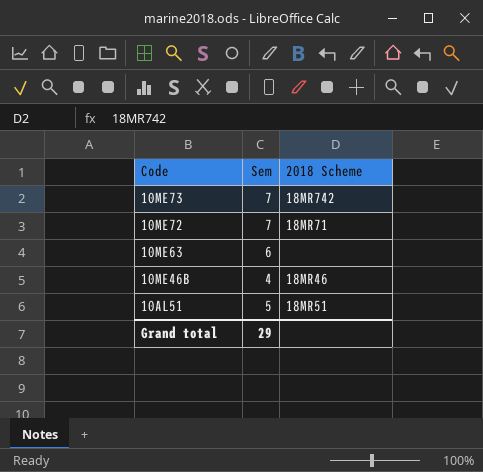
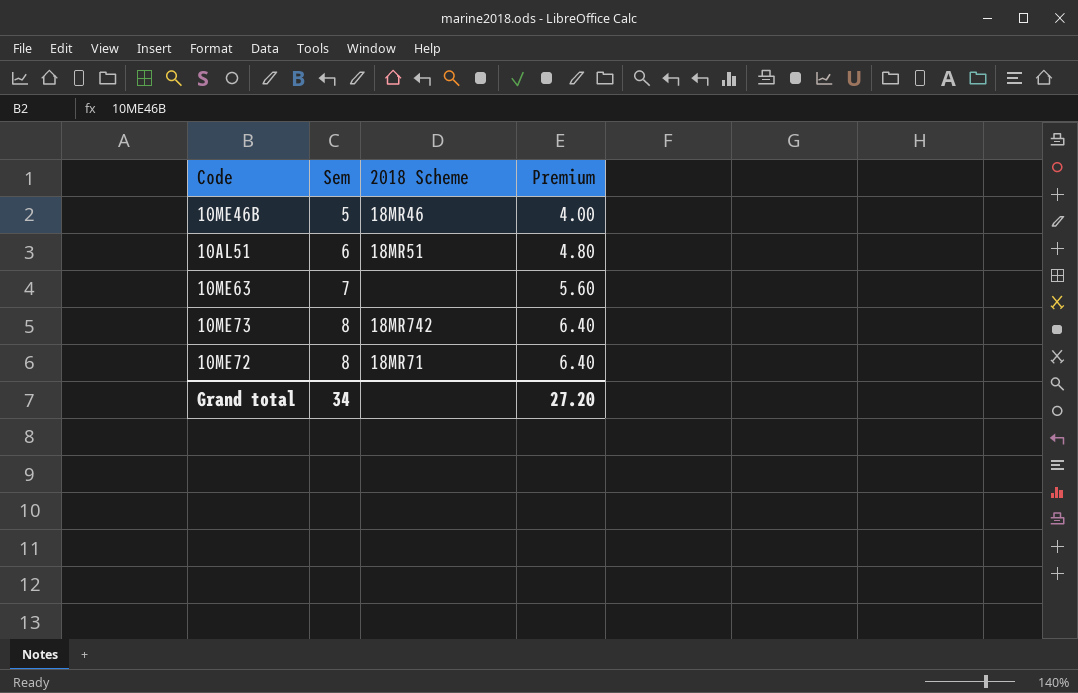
row order: Code descending -> Sem ascending
column Premium | formula: none -> [Sem] * 0.8
10ME46B | Sem: 4 -> 5
10AL51 | Sem: 5 -> 6
10ME63 | Sem: 6 -> 7
10ME73 | Sem: 7 -> 8
10ME72 | Sem: 7 -> 8
Grand total | Sem: 29 -> 34

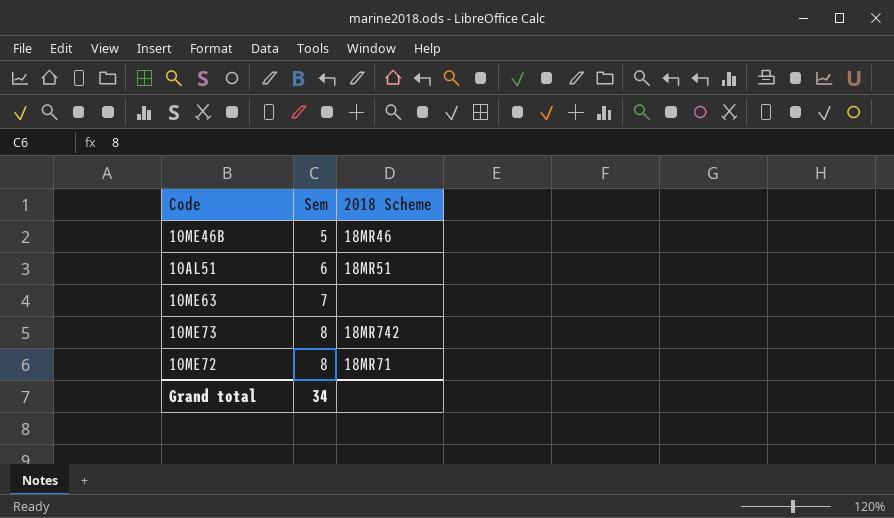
column Premium | formula: [Sem] * 0.8 -> none

